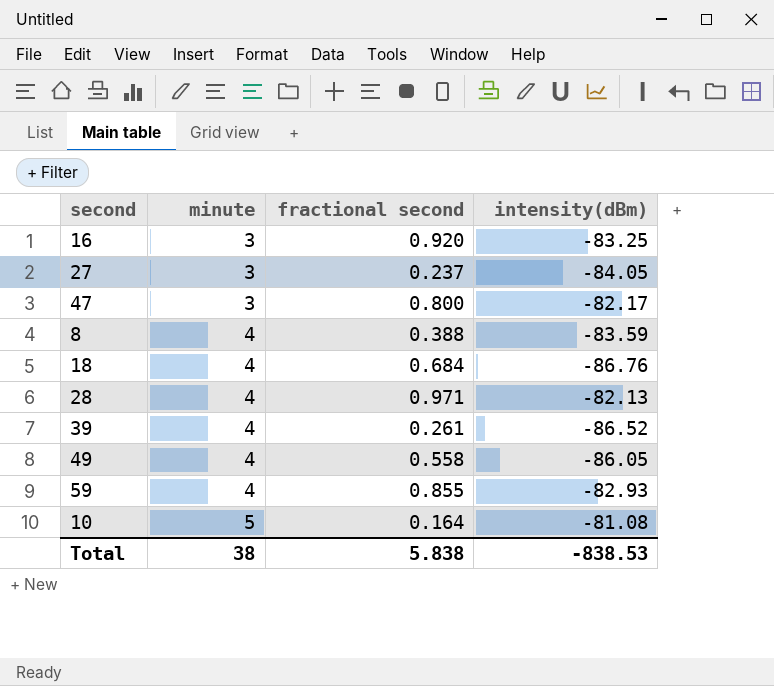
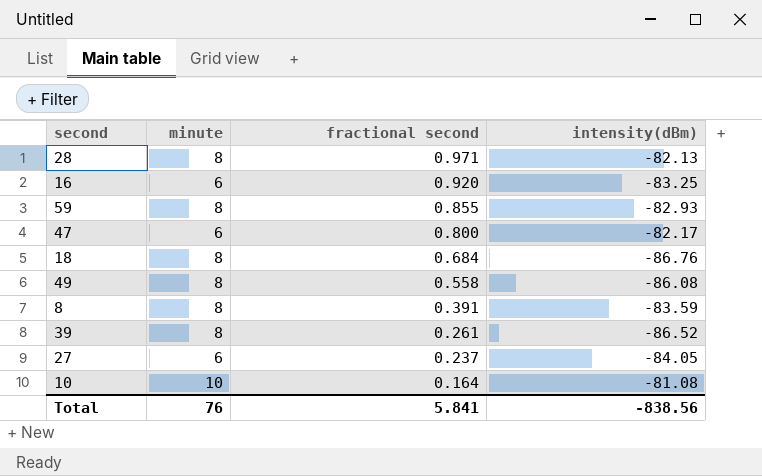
row order: minute ascending -> fractional second descending
28 | minute: 4 -> 8
16 | minute: 3 -> 6
59 | minute: 4 -> 8
47 | minute: 3 -> 6
18 | minute: 4 -> 8
49 | minute: 4 -> 8
49 | intensity(dBm): -86.05 -> -86.08
8 | minute: 4 -> 8
8 | fractional second: 0.388 -> 0.391
39 | minute: 4 -> 8
27 | minute: 3 -> 6
10 | minute: 5 -> 10
Total | minute: 38 -> 76
Total | fractional second: 5.838 -> 5.841
Total | intensity(dBm): -838.53 -> -838.56

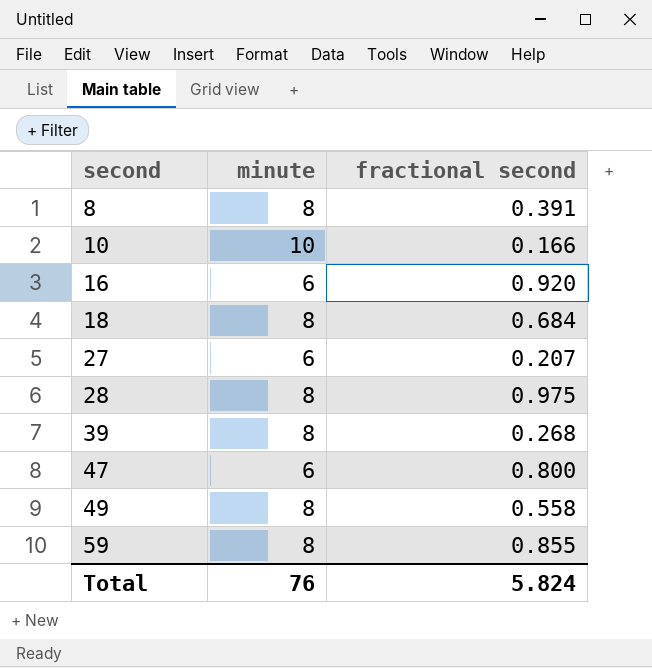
row order: fractional second descending -> second ascending
column intensity(dBm) | position: 4 -> none
10 | fractional second: 0.164 -> 0.166
27 | fractional second: 0.237 -> 0.207
28 | fractional second: 0.971 -> 0.975
39 | fractional second: 0.261 -> 0.268
Total | fractional second: 5.841 -> 5.824

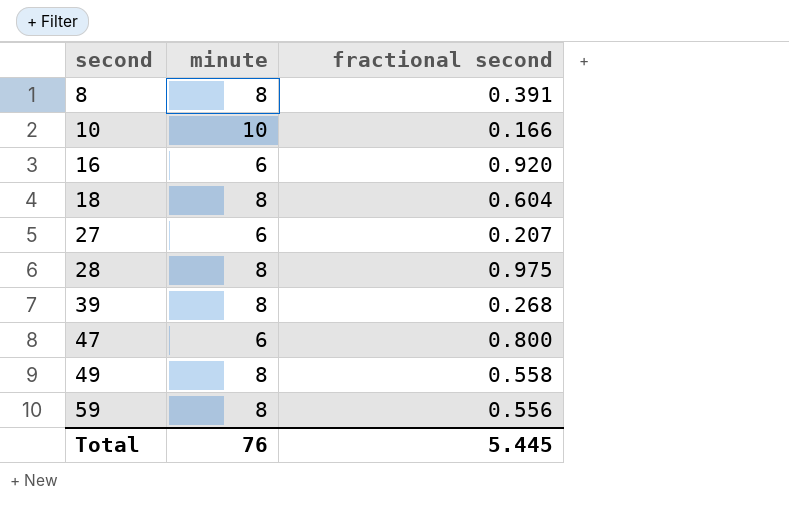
18 | fractional second: 0.684 -> 0.604
59 | fractional second: 0.855 -> 0.556
Total | fractional second: 5.824 -> 5.445

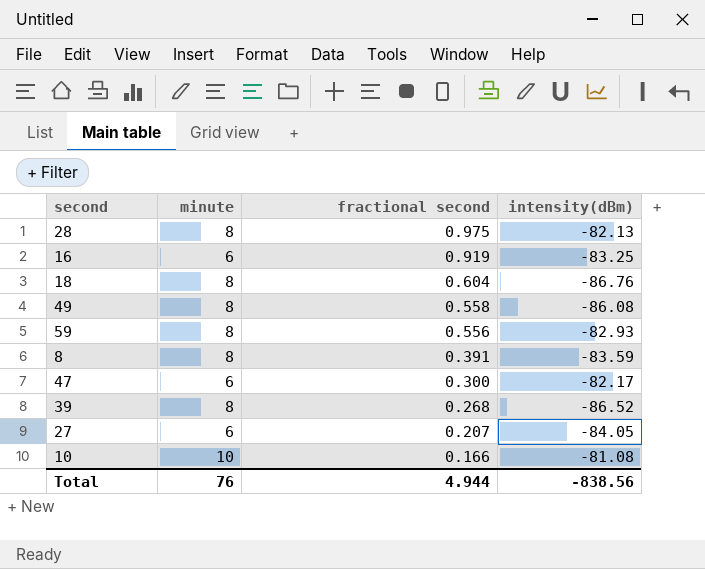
row order: second ascending -> fractional second descending
column intensity(dBm) | position: none -> 4
16 | fractional second: 0.920 -> 0.919
47 | fractional second: 0.800 -> 0.300
Total | fractional second: 5.445 -> 4.944

